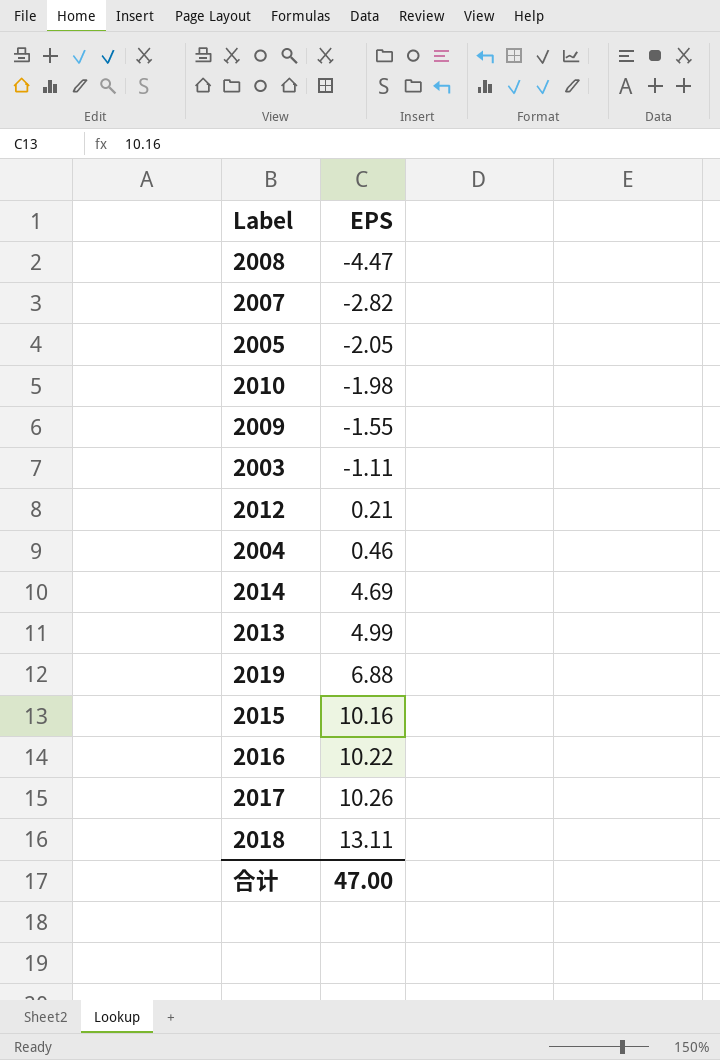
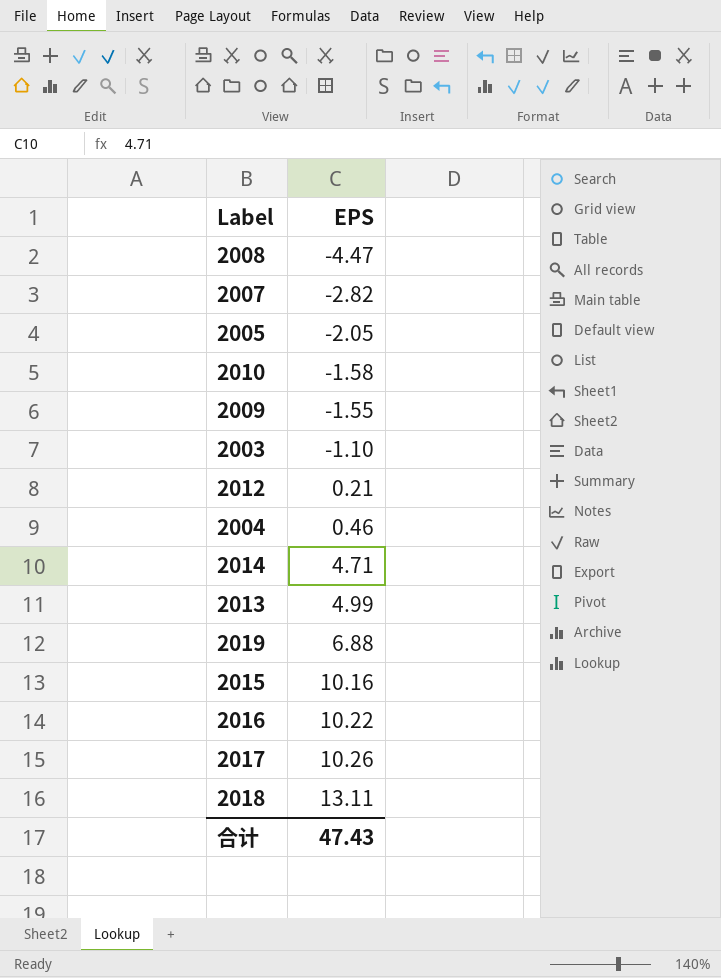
2010 | EPS: -1.98 -> -1.58
2003 | EPS: -1.11 -> -1.10
2014 | EPS: 4.69 -> 4.71
合计 | EPS: 47.00 -> 47.43

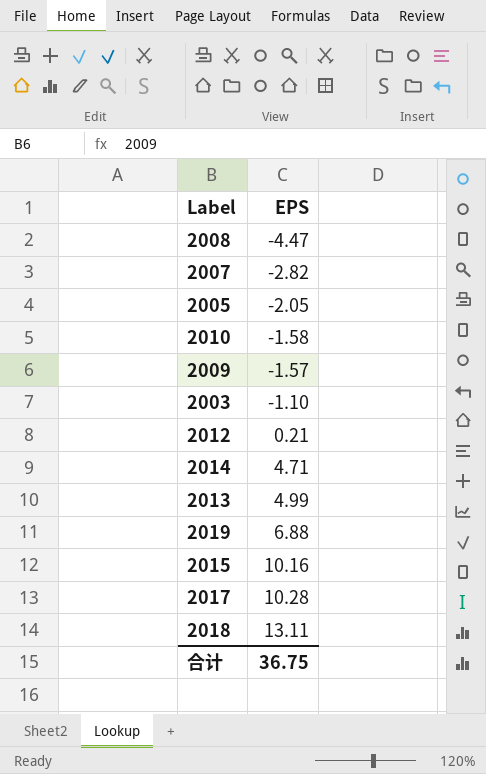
row 2004: 0.46 -> none
row 2016: 10.22 -> none
2009 | EPS: -1.55 -> -1.57
2017 | EPS: 10.26 -> 10.28
合计 | EPS: 47.43 -> 36.75

